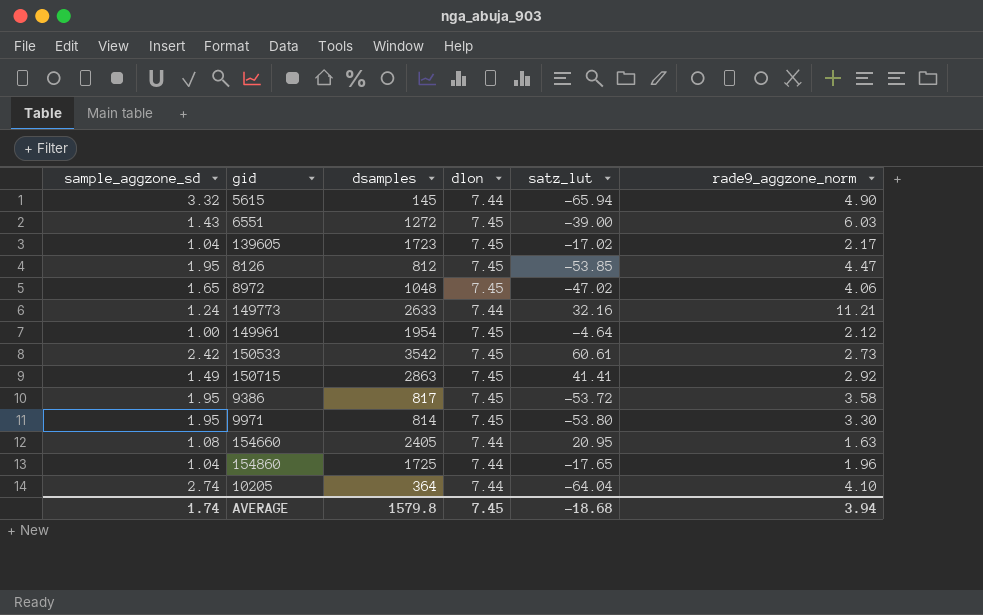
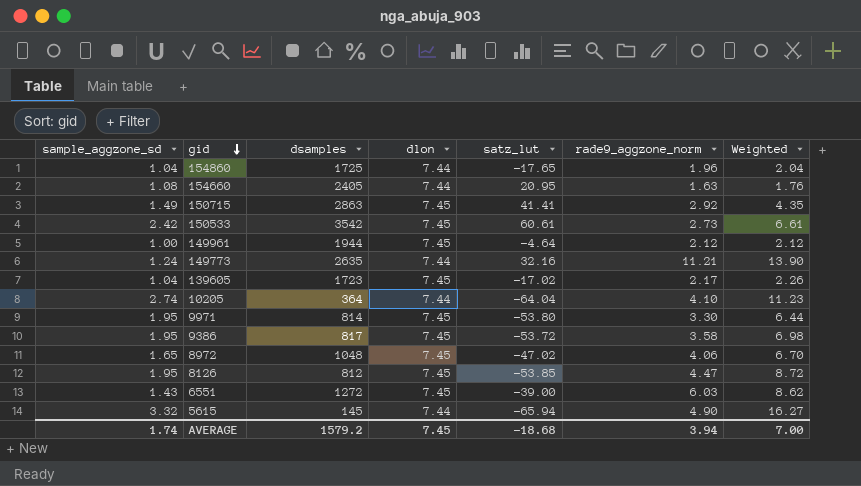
row order: none -> gid descending
column Weighted | formula: none -> [sample_aggzone_sd] * [rade9_aggzone_norm]
149961 | dsamples: 1954 -> 1944
149773 | dsamples: 2633 -> 2635
AVERAGE | dsamples: 1579.8 -> 1579.2

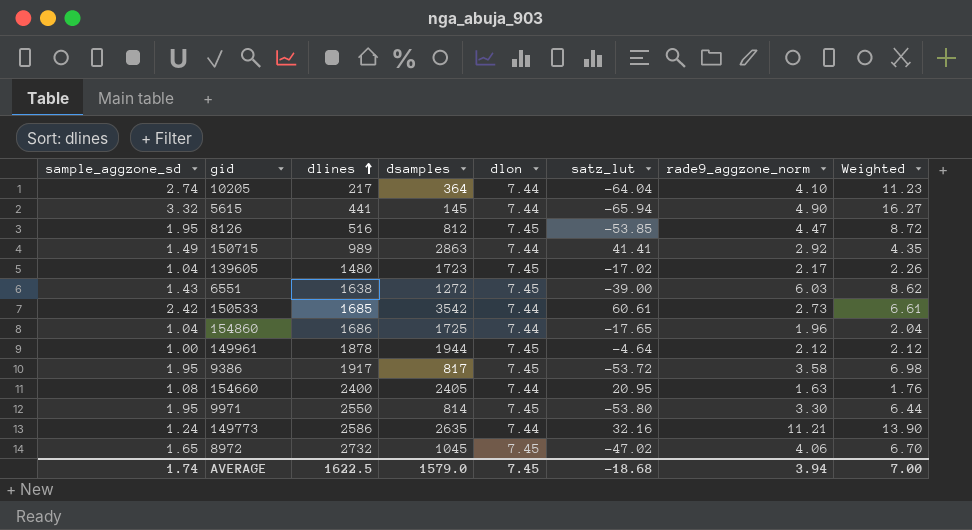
row order: gid descending -> dlines ascending
column dlines | position: none -> 3
150715 | dlon: 7.45 -> 7.44
150533 | dlon: 7.45 -> 7.44
8972 | dsamples: 1048 -> 1045
AVERAGE | dsamples: 1579.2 -> 1579.0

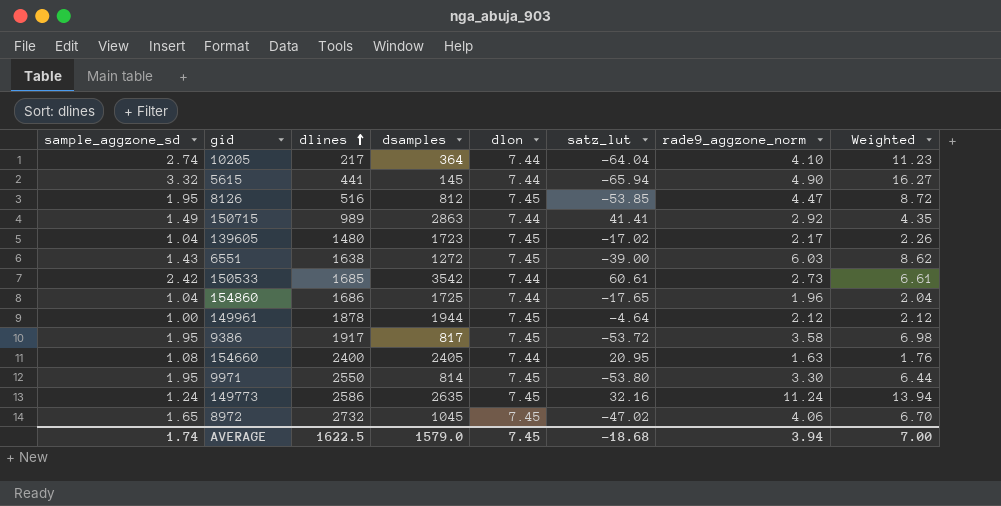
149773 | dlon: 7.44 -> 7.45
149773 | rade9_aggzone_norm: 11.21 -> 11.24
149773 | Weighted: 13.90 -> 13.94

